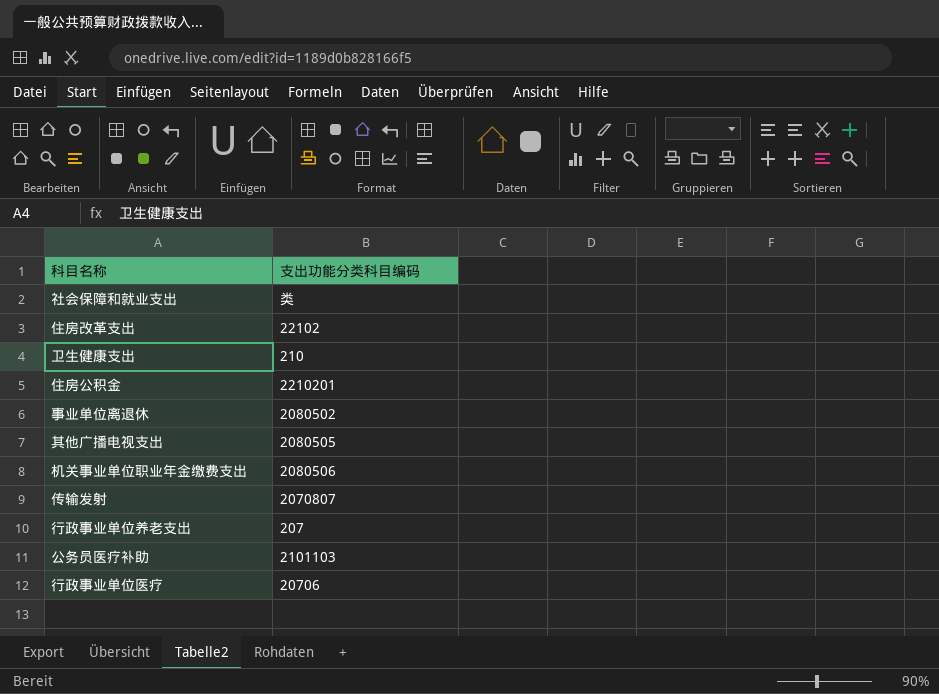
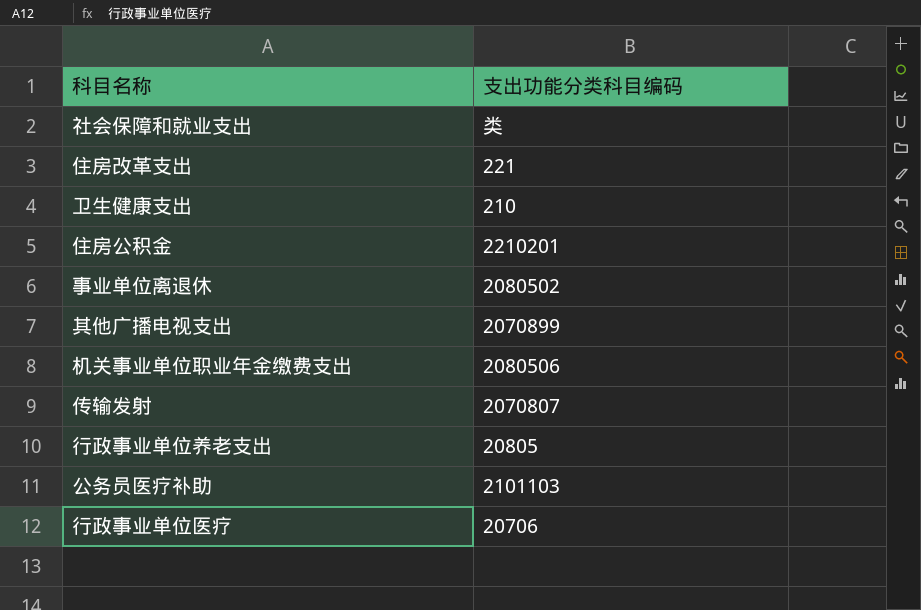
住房改革支出 | 支出功能分类科目编码: 22102 -> 221
其他广播电视支出 | 支出功能分类科目编码: 2080505 -> 2070899
行政事业单位养老支出 | 支出功能分类科目编码: 207 -> 20805

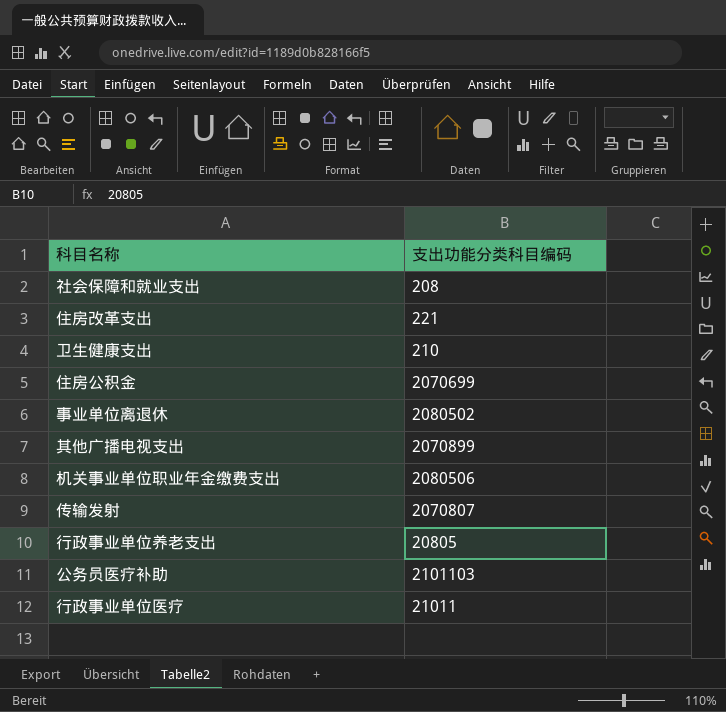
社会保障和就业支出 | 支出功能分类科目编码: 类 -> 208
住房公积金 | 支出功能分类科目编码: 2210201 -> 2070699
行政事业单位医疗 | 支出功能分类科目编码: 20706 -> 21011

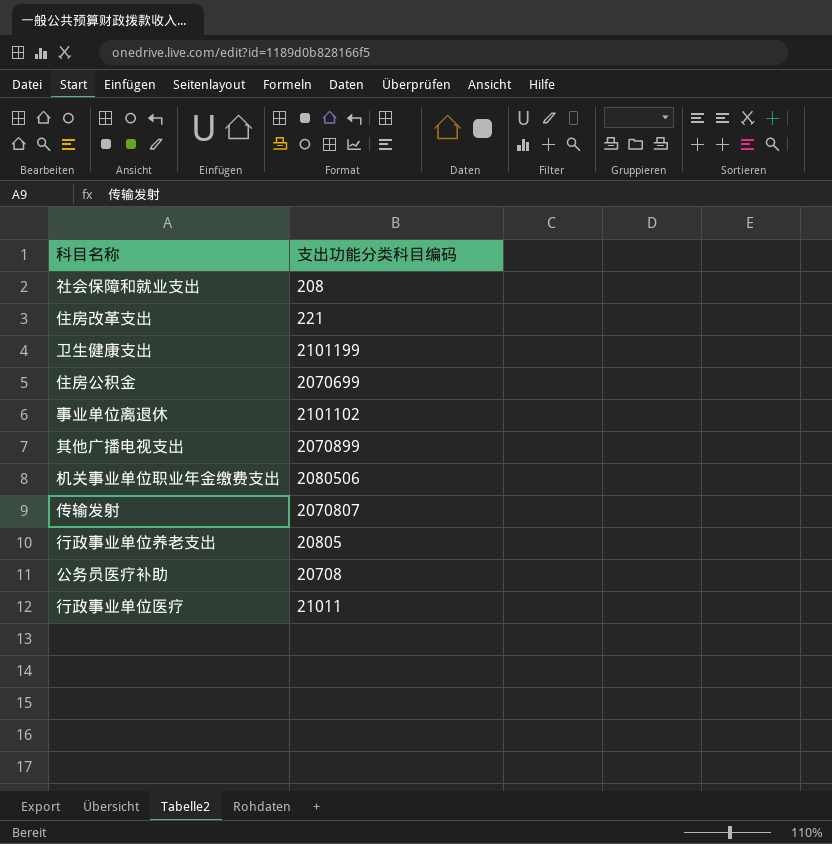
卫生健康支出 | 支出功能分类科目编码: 210 -> 2101199
事业单位离退休 | 支出功能分类科目编码: 2080502 -> 2101102
公务员医疗补助 | 支出功能分类科目编码: 2101103 -> 20708

